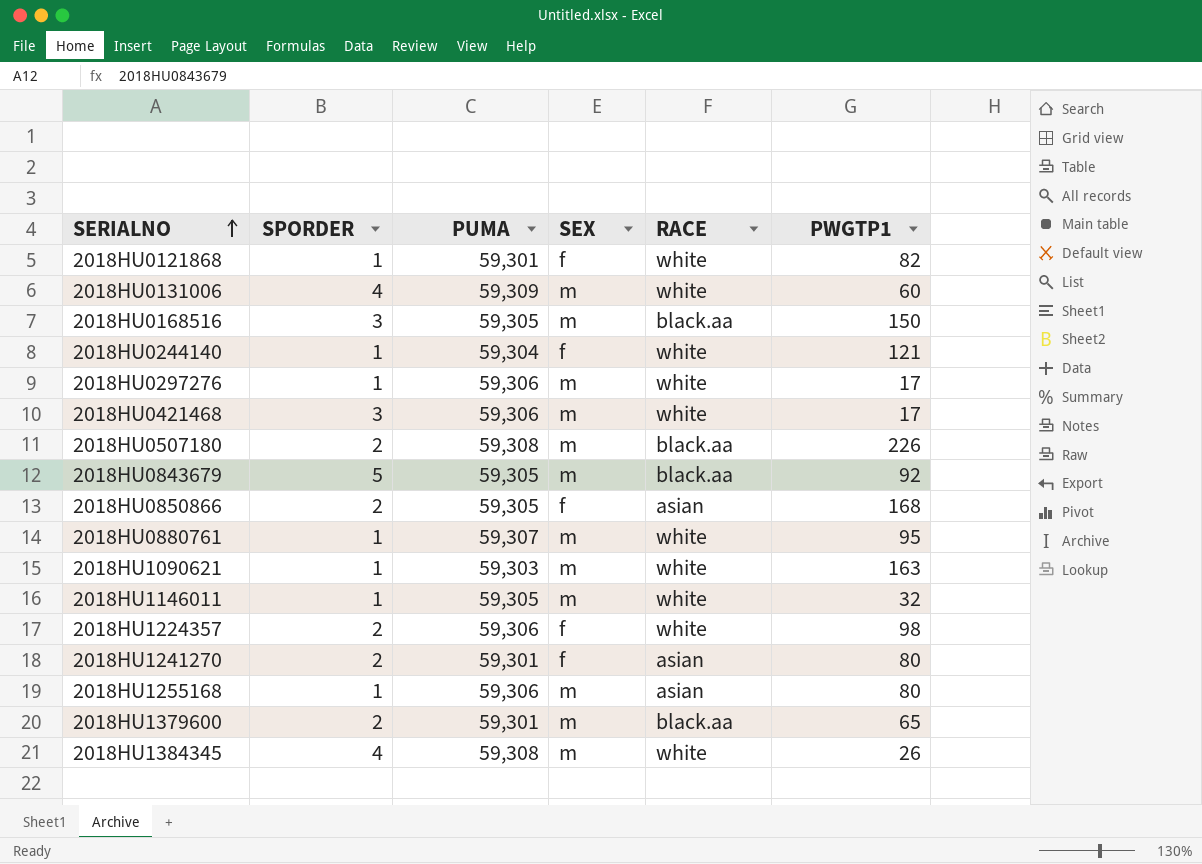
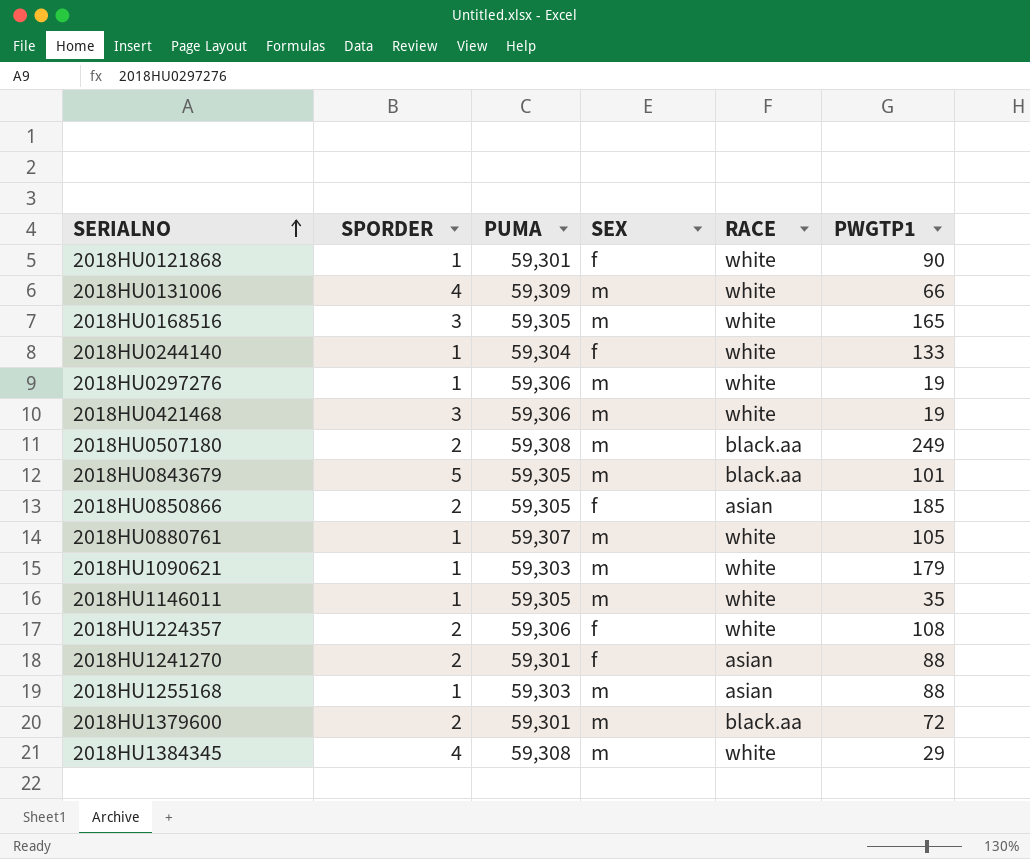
2018HU0121868 | PWGTP1: 82 -> 90
2018HU0131006 | PWGTP1: 60 -> 66
2018HU0168516 | RACE: black.aa -> white
2018HU0168516 | PWGTP1: 150 -> 165
2018HU0244140 | PWGTP1: 121 -> 133
2018HU0297276 | PWGTP1: 17 -> 19
2018HU0421468 | PWGTP1: 17 -> 19
2018HU0507180 | PWGTP1: 226 -> 249
2018HU0843679 | PWGTP1: 92 -> 101
2018HU0850866 | PWGTP1: 168 -> 185
2018HU0880761 | PWGTP1: 95 -> 105
2018HU1090621 | PWGTP1: 163 -> 179
2018HU1146011 | PWGTP1: 32 -> 35
2018HU1224357 | PWGTP1: 98 -> 108
2018HU1241270 | PWGTP1: 80 -> 88
2018HU1255168 | PUMA: 59,306 -> 59,303
2018HU1255168 | PWGTP1: 80 -> 88
2018HU1379600 | PWGTP1: 65 -> 72
2018HU1384345 | PWGTP1: 26 -> 29

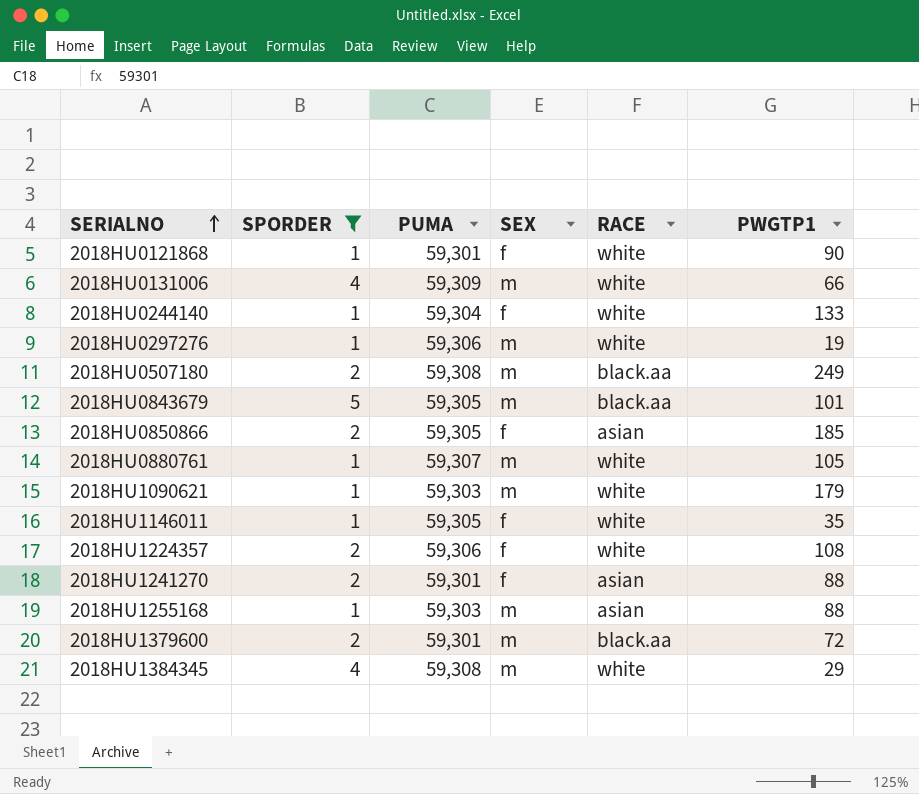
filter: none -> SPORDER != 3
2018HU1146011 | SEX: m -> f

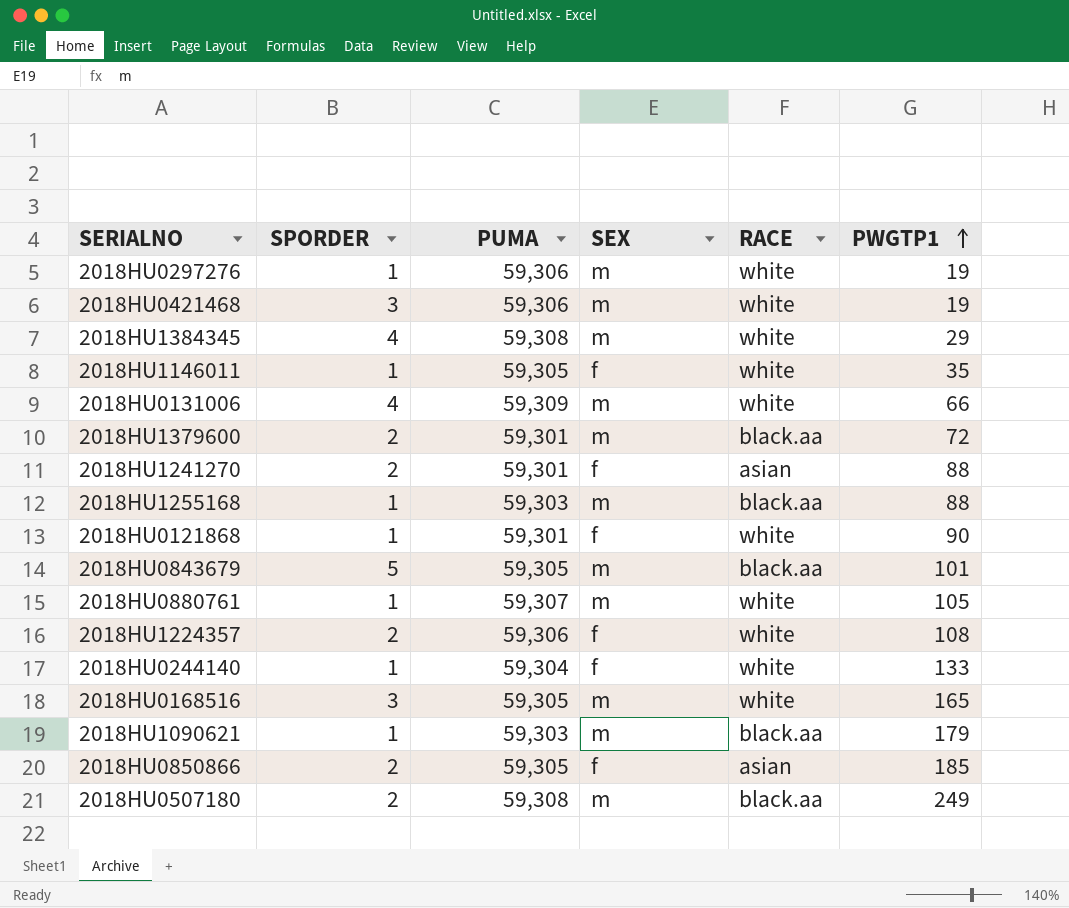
filter: SPORDER != 3 -> none
row order: SERIALNO ascending -> PWGTP1 ascending
2018HU1255168 | RACE: asian -> black.aa
2018HU1090621 | RACE: white -> black.aa

